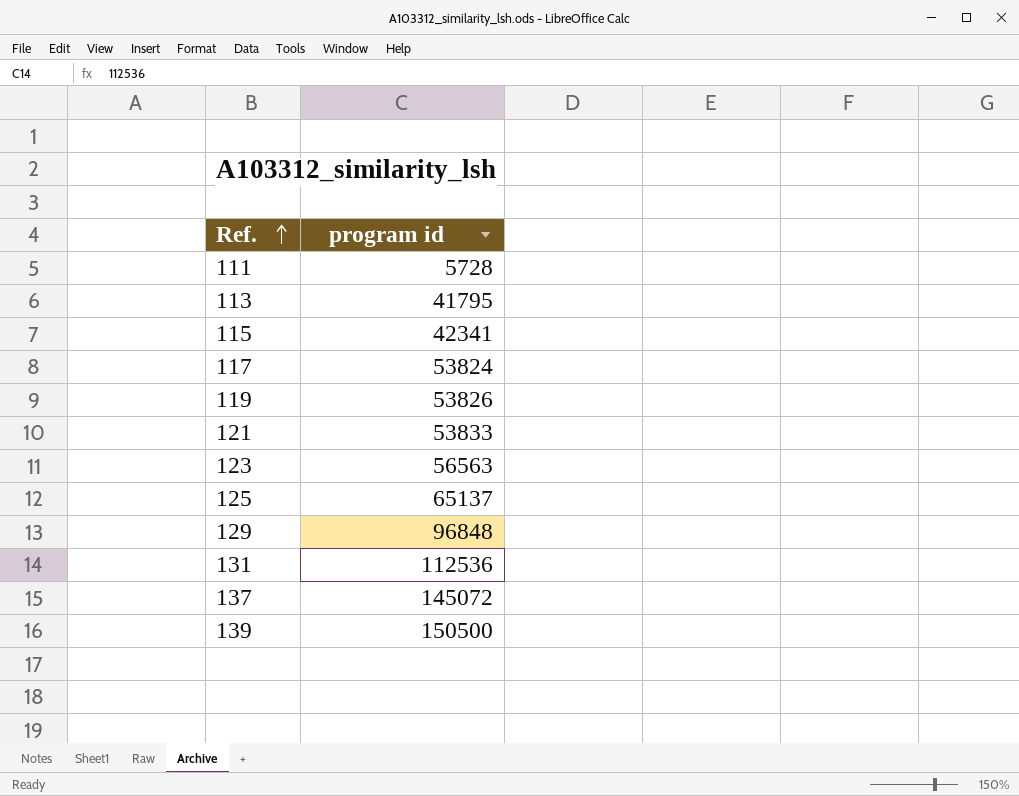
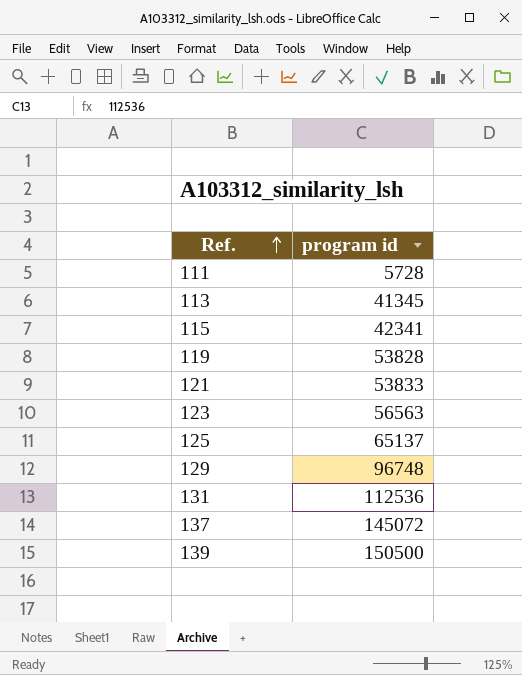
row 117: 53824 -> none
113 | program id: 41795 -> 41345
119 | program id: 53826 -> 53828
129 | program id: 96848 -> 96748

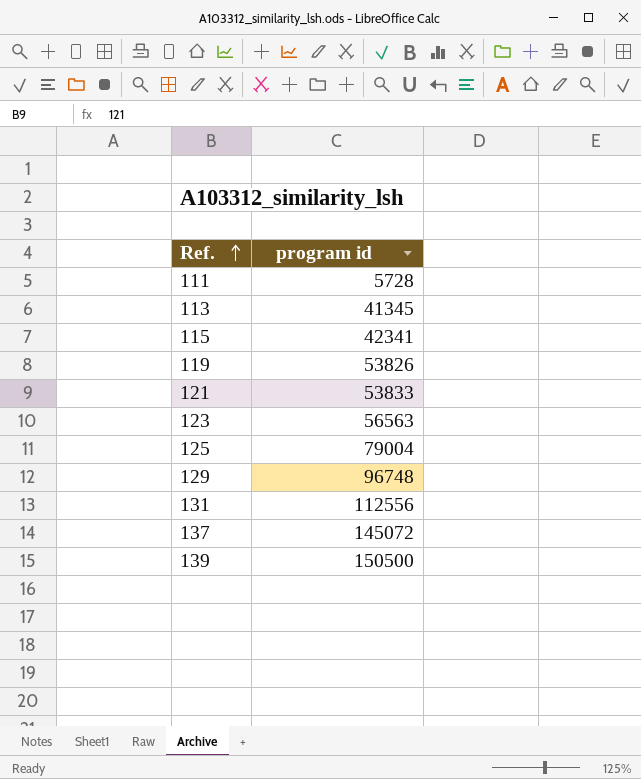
119 | program id: 53828 -> 53826
125 | program id: 65137 -> 79004
131 | program id: 112536 -> 112556

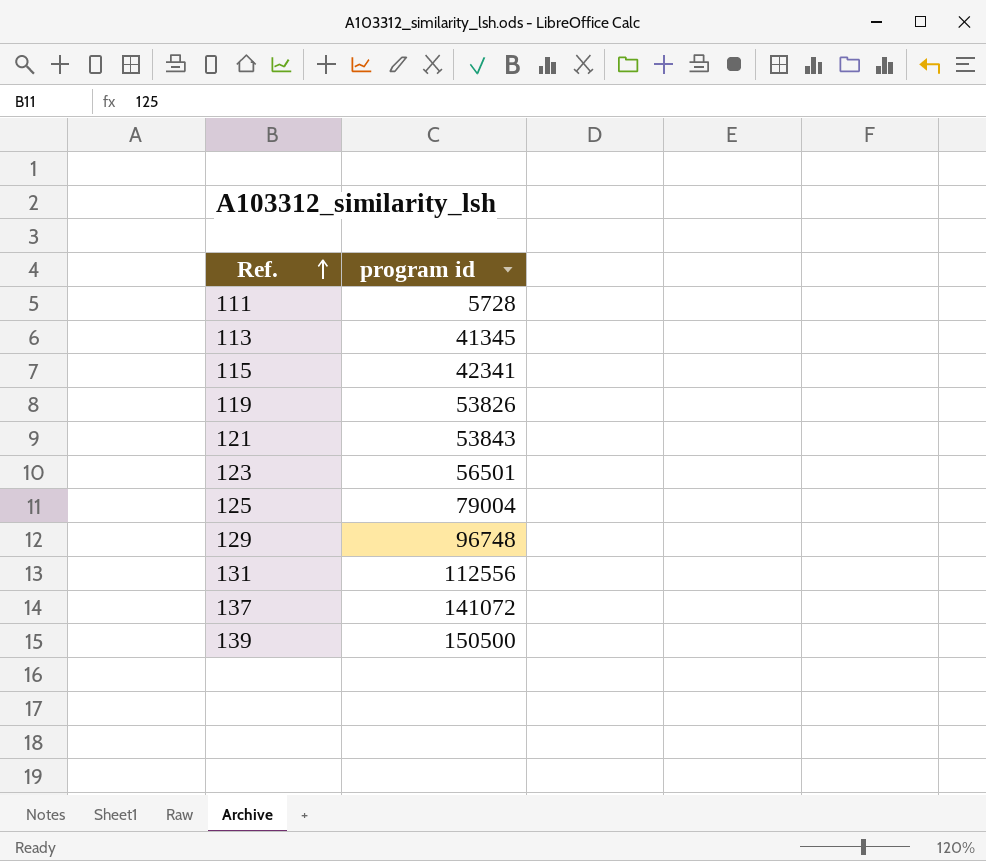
121 | program id: 53833 -> 53843
123 | program id: 56563 -> 56501
137 | program id: 145072 -> 141072

